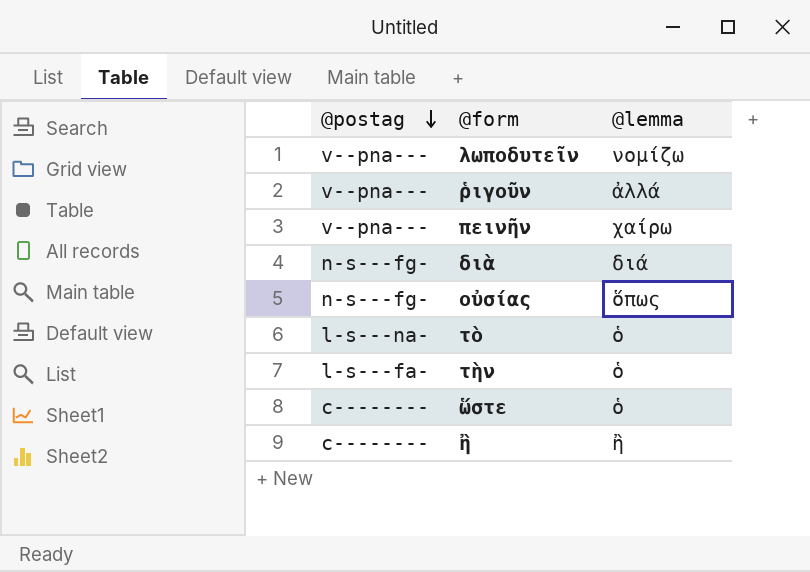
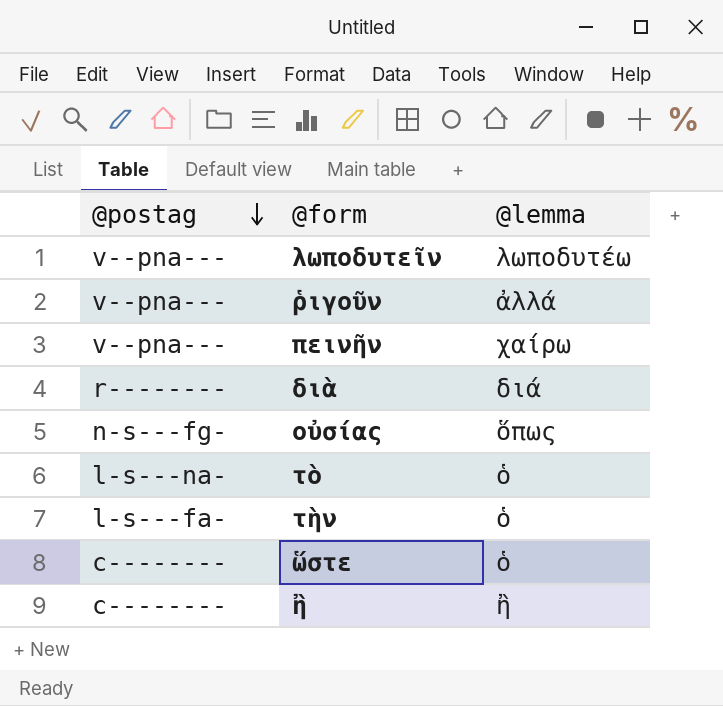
λωποδυτεῖν | @lemma: νομίζω -> λωποδυτέω
διὰ | @postag: n-s---fg- -> r--------

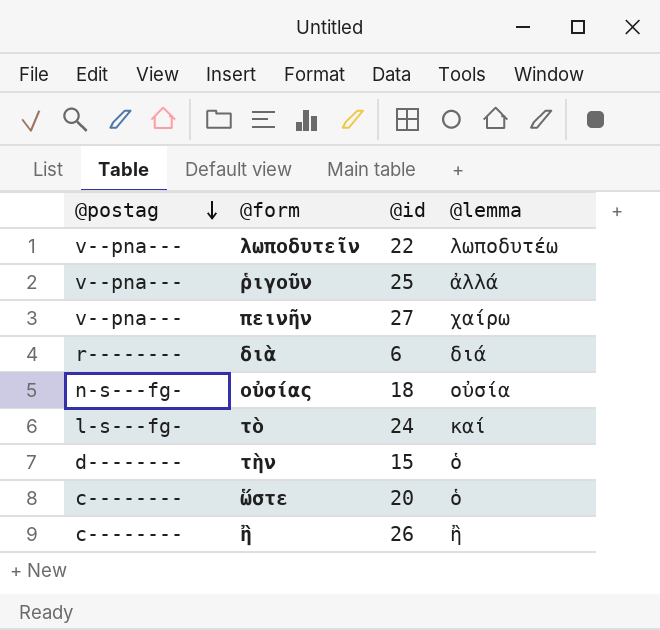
column @id | position: none -> 3
οὐσίας | @lemma: ὅπως -> οὐσία
τὸ | @postag: l-s---na- -> l-s---fg-
τὸ | @lemma: ὁ -> καί
τὴν | @postag: l-s---fa- -> d--------

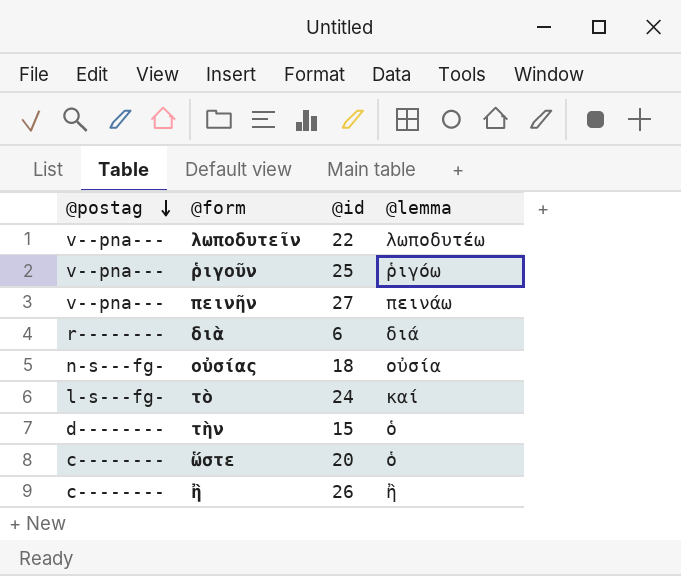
ῥιγοῦν | @lemma: ἀλλά -> ῥιγόω
πεινῆν | @lemma: χαίρω -> πεινάω

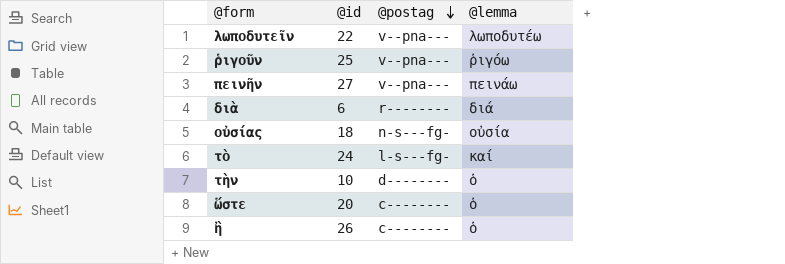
column @postag | position: 1 -> 3
τὴν | @id: 15 -> 10
ἢ | @lemma: ἢ -> ὁ

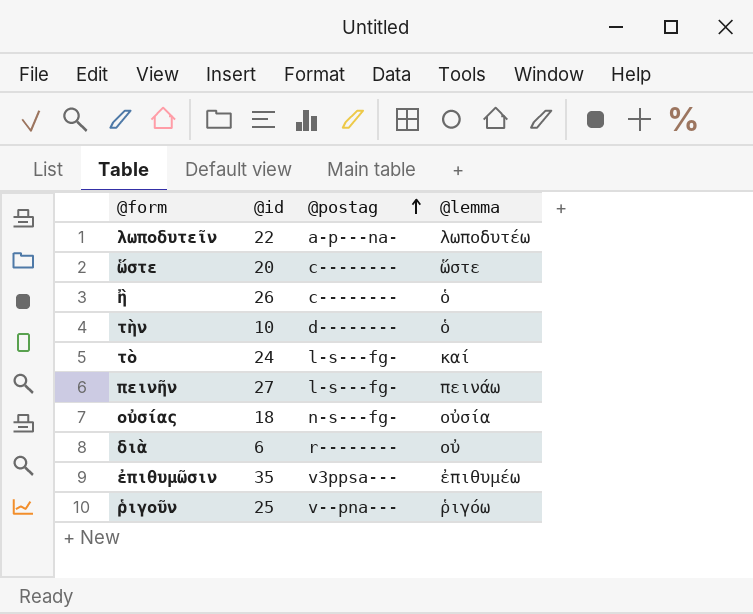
row order: @postag descending -> @postag ascending
λωποδυτεῖν | @postag: v--pna--- -> a-p---na-
ὥστε | @lemma: ὁ -> ὥστε
πεινῆν | @postag: v--pna--- -> l-s---fg-
διὰ | @lemma: διά -> οὐ
row ἐπιθυμῶσιν: none -> 35 | v3ppsa--- | ἐπιθυμέω

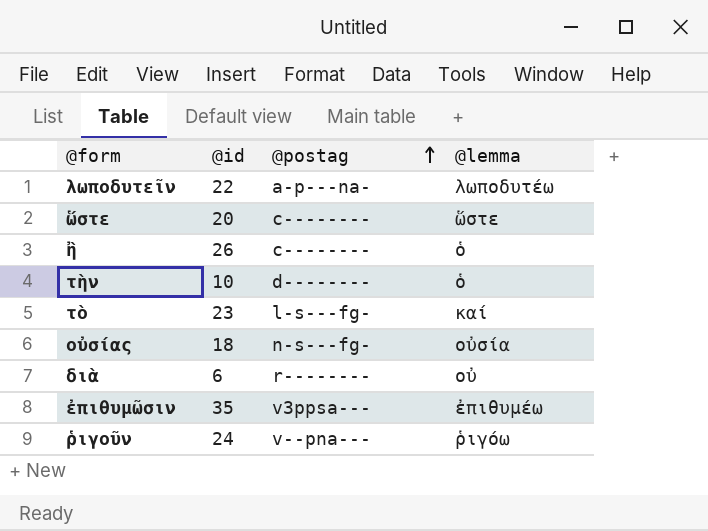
row πεινῆν: 27 | l-s---fg- | πεινάω -> none
τὸ | @id: 24 -> 23
ῥιγοῦν | @id: 25 -> 24

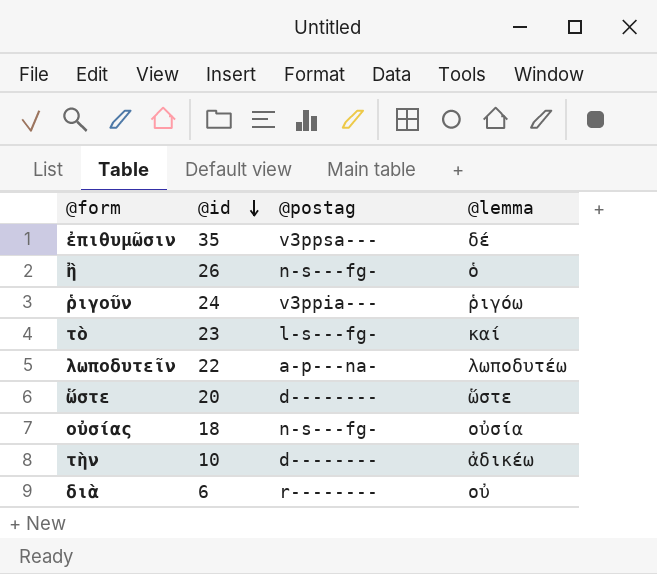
row order: @postag ascending -> @id descending
ἐπιθυμῶσιν | @lemma: ἐπιθυμέω -> δέ
ἢ | @postag: c-------- -> n-s---fg-
ῥιγοῦν | @postag: v--pna--- -> v3ppia---
ὥστε | @postag: c-------- -> d--------
τὴν | @lemma: ὁ -> ἀδικέω

